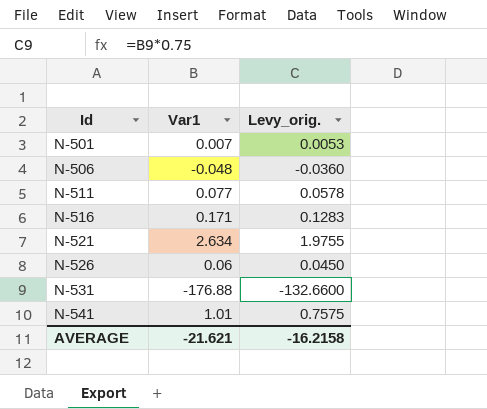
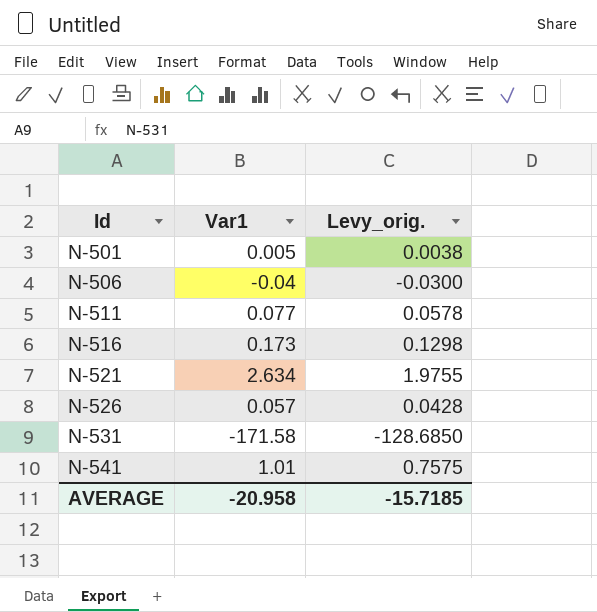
N-501 | Var1: 0.007 -> 0.005
N-501 | Levy_orig.: 0.0053 -> 0.0038
N-506 | Var1: -0.048 -> -0.04
N-506 | Levy_orig.: -0.0360 -> -0.0300
N-516 | Var1: 0.171 -> 0.173
N-516 | Levy_orig.: 0.1283 -> 0.1298
N-526 | Var1: 0.06 -> 0.057
N-526 | Levy_orig.: 0.0450 -> 0.0428
N-531 | Var1: -176.88 -> -171.58
N-531 | Levy_orig.: -132.6600 -> -128.6850
AVERAGE | Var1: -21.621 -> -20.958
AVERAGE | Levy_orig.: -16.2158 -> -15.7185

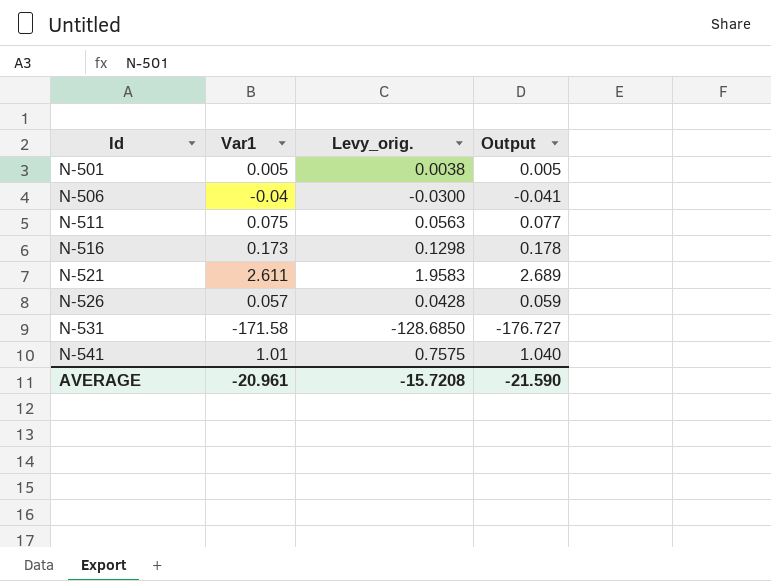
column Output | formula: none -> [Var1] * 1.03
N-511 | Var1: 0.077 -> 0.075
N-511 | Levy_orig.: 0.0578 -> 0.0563
N-521 | Var1: 2.634 -> 2.611
N-521 | Levy_orig.: 1.9755 -> 1.9583
AVERAGE | Var1: -20.958 -> -20.961
AVERAGE | Levy_orig.: -15.7185 -> -15.7208

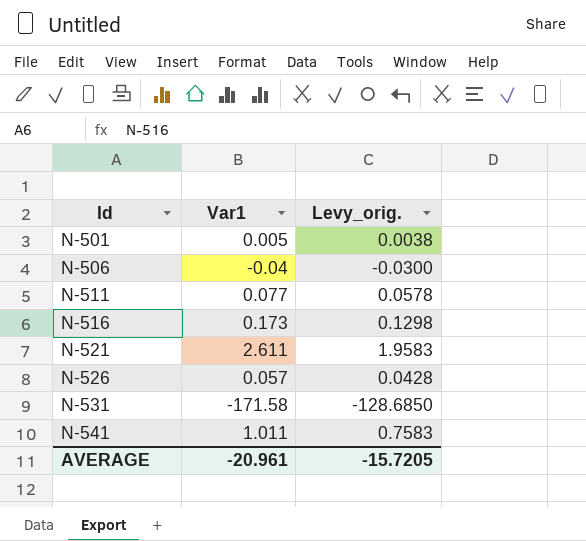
column Output | formula: [Var1] * 1.03 -> none
N-511 | Var1: 0.075 -> 0.077
N-511 | Levy_orig.: 0.0563 -> 0.0578
N-541 | Var1: 1.01 -> 1.011
N-541 | Levy_orig.: 0.7575 -> 0.7583
AVERAGE | Levy_orig.: -15.7208 -> -15.7205

